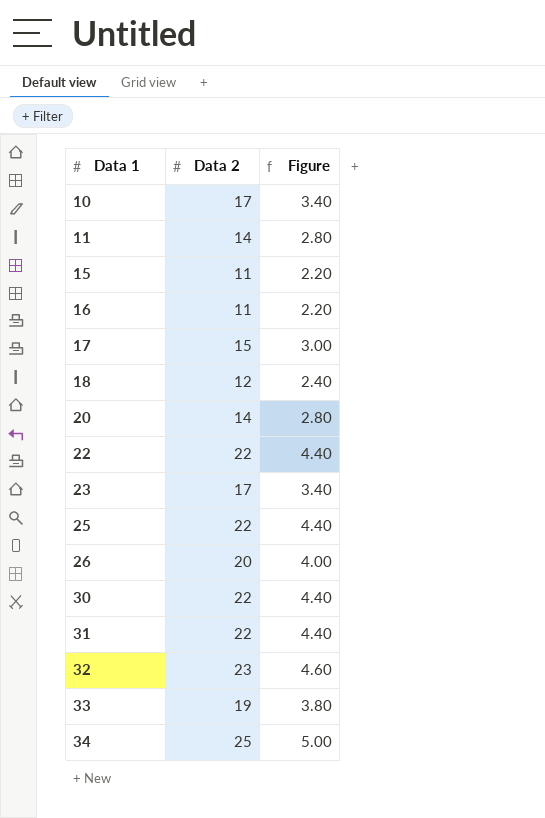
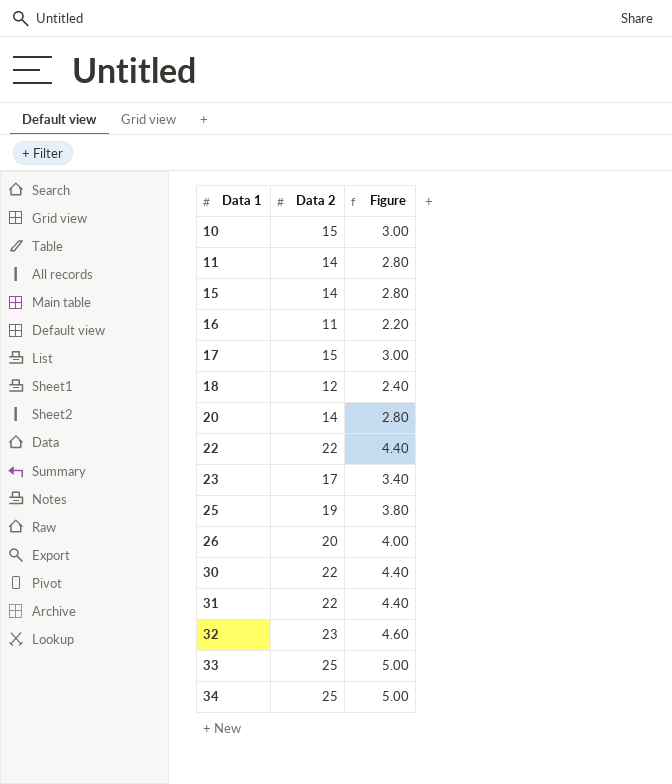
10 | Data 2: 17 -> 15
10 | Figure: 3.40 -> 3.00
15 | Data 2: 11 -> 14
15 | Figure: 2.20 -> 2.80
25 | Data 2: 22 -> 19
25 | Figure: 4.40 -> 3.80
33 | Data 2: 19 -> 25
33 | Figure: 3.80 -> 5.00

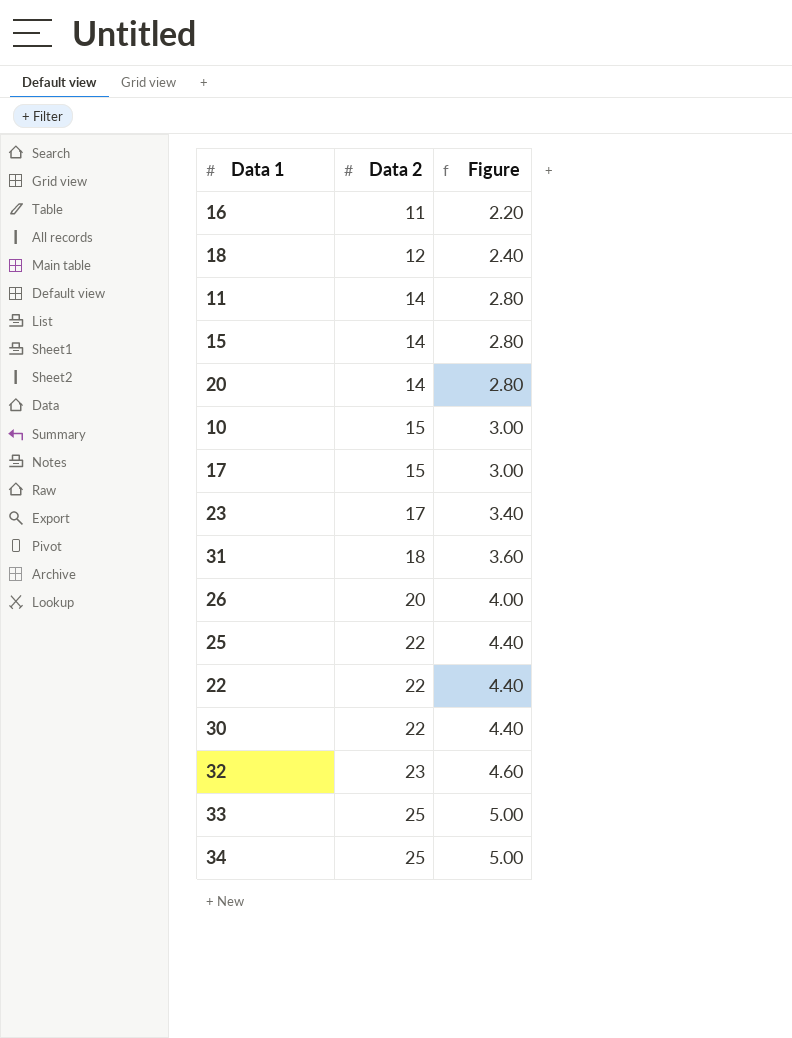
row order: Data 1 ascending -> Data 2 ascending
31 | Data 2: 22 -> 18
31 | Figure: 4.40 -> 3.60
25 | Data 2: 19 -> 22
25 | Figure: 3.80 -> 4.40

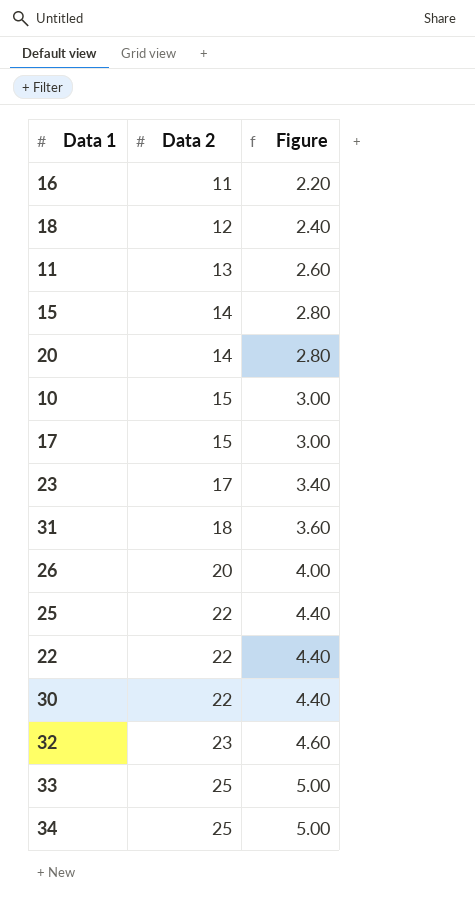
11 | Data 2: 14 -> 13
11 | Figure: 2.80 -> 2.60

